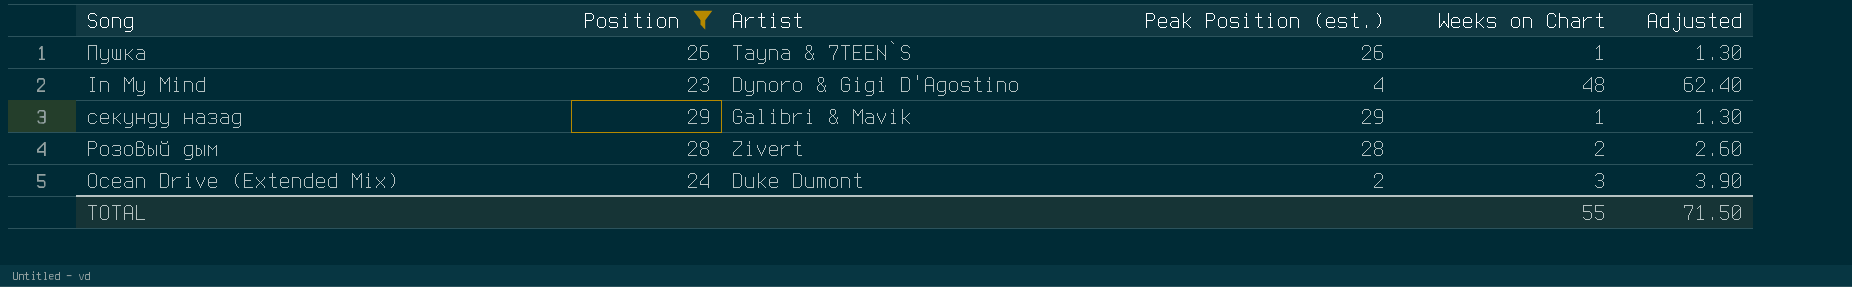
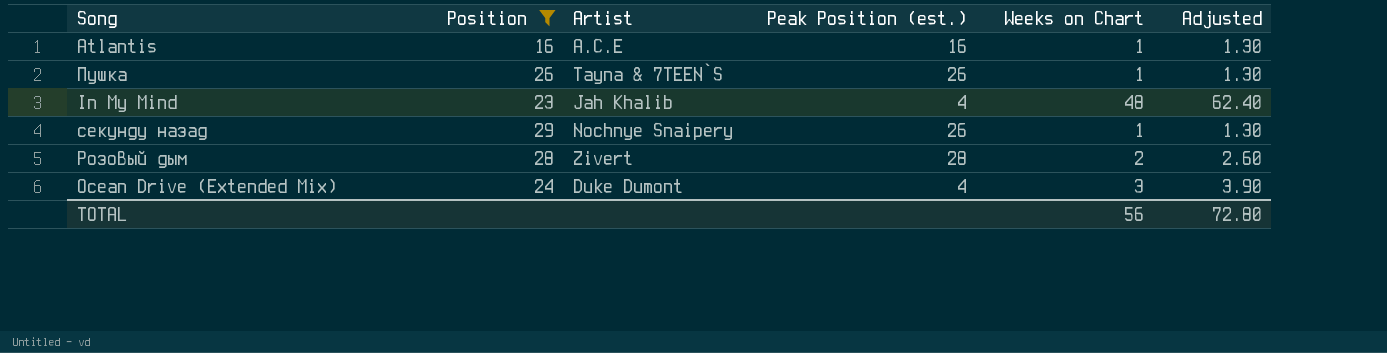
row Atlantis: none -> 16 | A.C.E | 16 | 1 | 1.30
In My Mind | Artist: Dynoro & Gigi D'Agostino -> Jah Khalib
секунду назад | Artist: Galibri & Mavik -> Nochnye Snaipery
секунду назад | Peak Position (est.): 29 -> 26
Ocean Drive (Extended Mix) | Peak Position (est.): 2 -> 4
TOTAL | Weeks on Chart: 55 -> 56
TOTAL | Adjusted: 71.50 -> 72.80

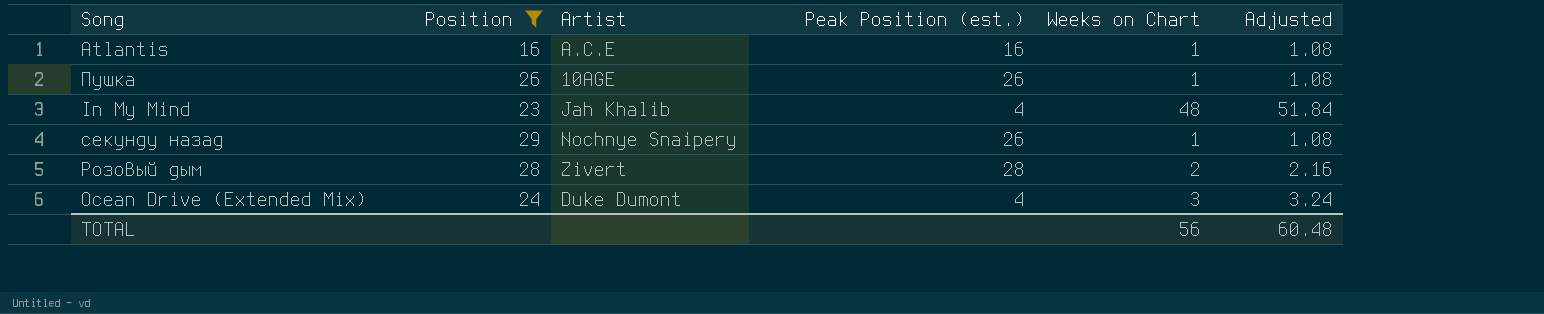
column Adjusted | formula: [Weeks on Chart] * 1.3 -> [Weeks on Chart] * 1.08
Пушка | Artist: Tayna & 7TEEN`S -> 10AGE
TOTAL | Adjusted: 72.80 -> 60.48

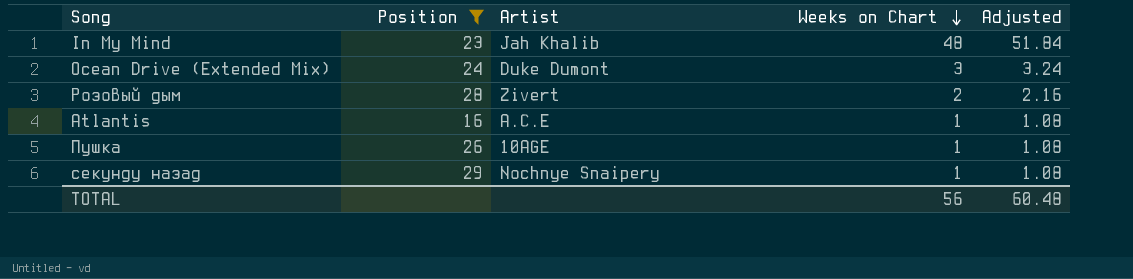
row order: none -> Weeks on Chart descending
column Peak Position (est.) | position: 4 -> none

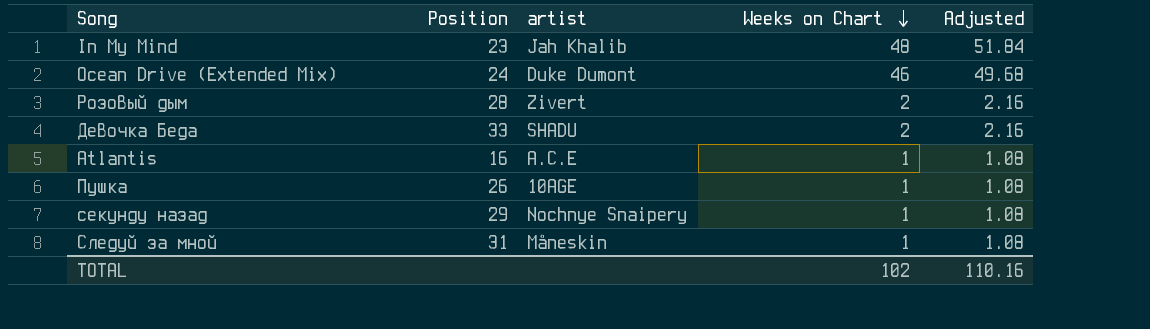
filter: Position <= 29 -> none
column name: Artist -> artist
Ocean Drive (Extended Mix) | Weeks on Chart: 3 -> 46
Ocean Drive (Extended Mix) | Adjusted: 3.24 -> 49.68
TOTAL | Weeks on Chart: 56 -> 102
TOTAL | Adjusted: 60.48 -> 110.16

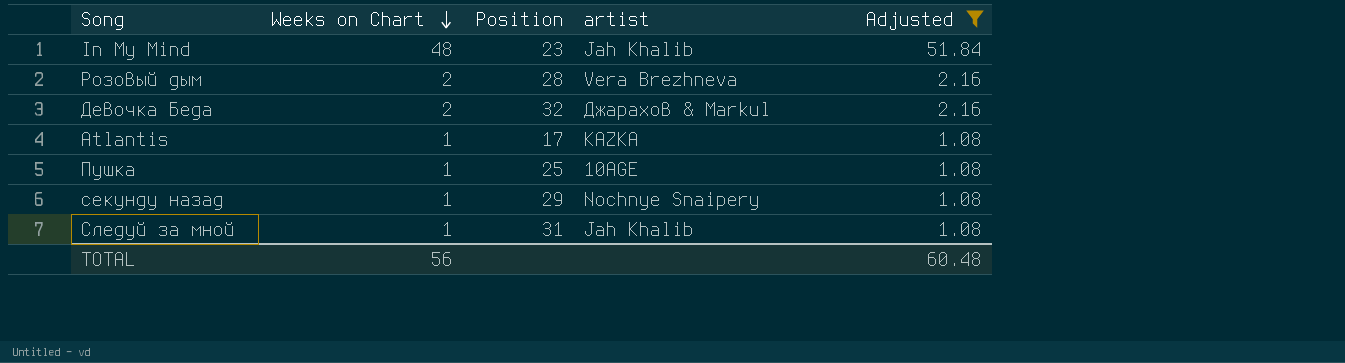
filter: none -> Adjusted != 49.68
column Weeks on Chart | position: 4 -> 2
Розовый дым | artist: Zivert -> Vera Brezhneva
Девочка Беда | Position: 33 -> 32
Девочка Беда | artist: SHADU -> Джарахов & Markul
Atlantis | Position: 16 -> 17
Atlantis | artist: A.C.E -> KAZKA
Пушка | Position: 26 -> 25
Следуй за мной | artist: Måneskin -> Jah Khalib
TOTAL | Weeks on Chart: 102 -> 56
TOTAL | Adjusted: 110.16 -> 60.48

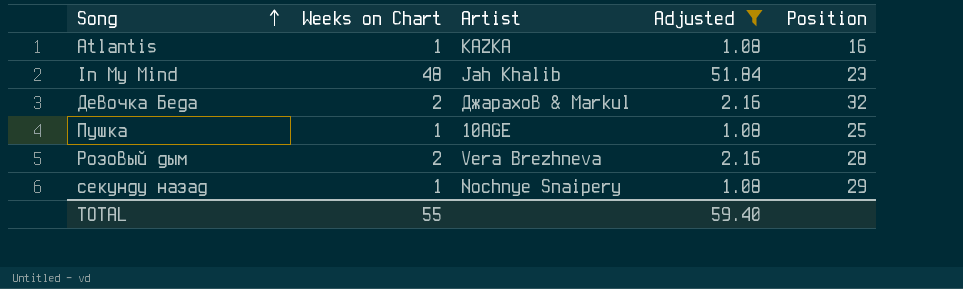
row order: Weeks on Chart descending -> Song ascending
column name: artist -> Artist
column Position | position: 3 -> 5
row Следуй за мной: 1 | 31 | Jah Khalib | 1.08 -> none
Atlantis | Position: 17 -> 16
TOTAL | Weeks on Chart: 56 -> 55
TOTAL | Adjusted: 60.48 -> 59.40

